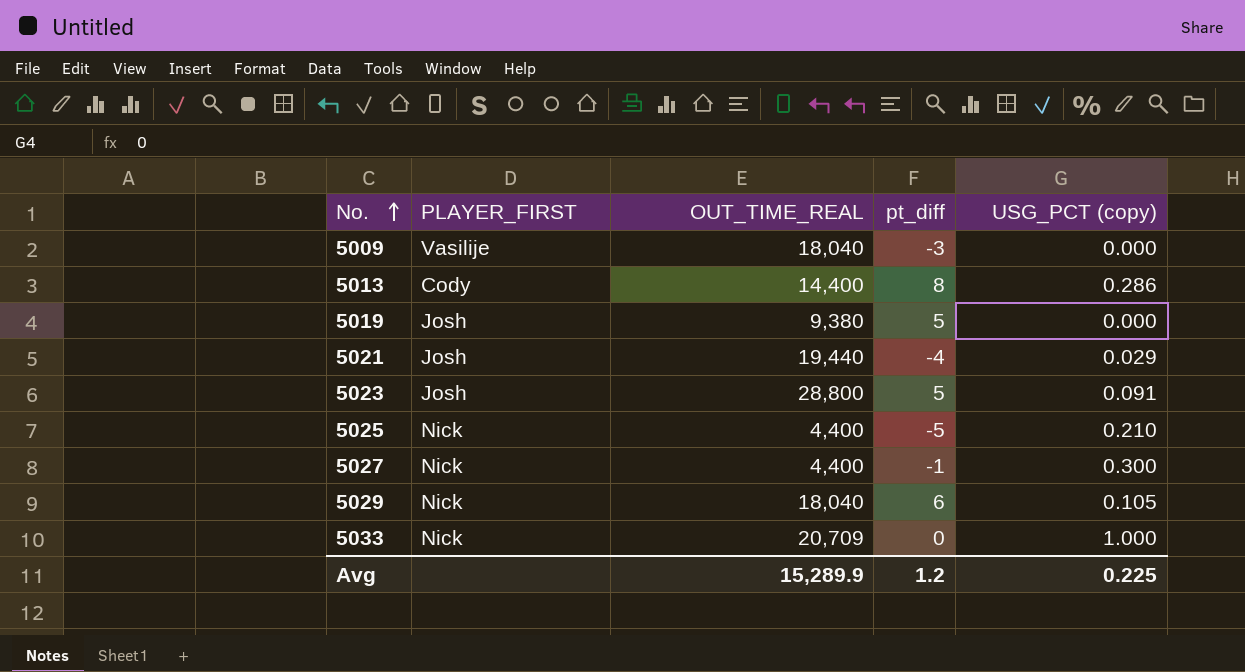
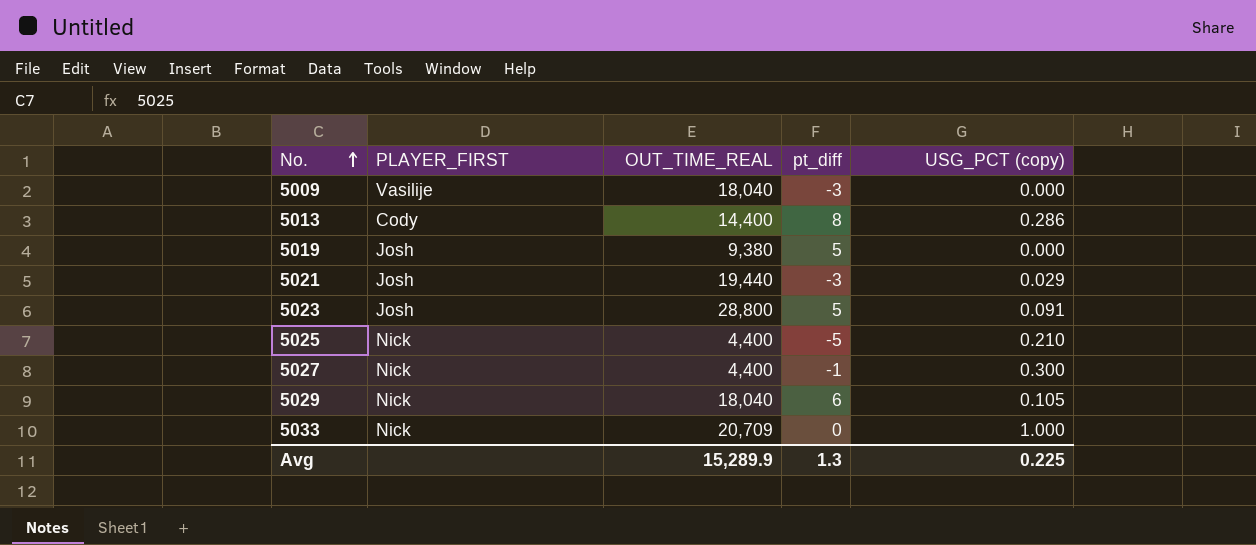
5021 | pt_diff: -4 -> -3
Avg | pt_diff: 1.2 -> 1.3

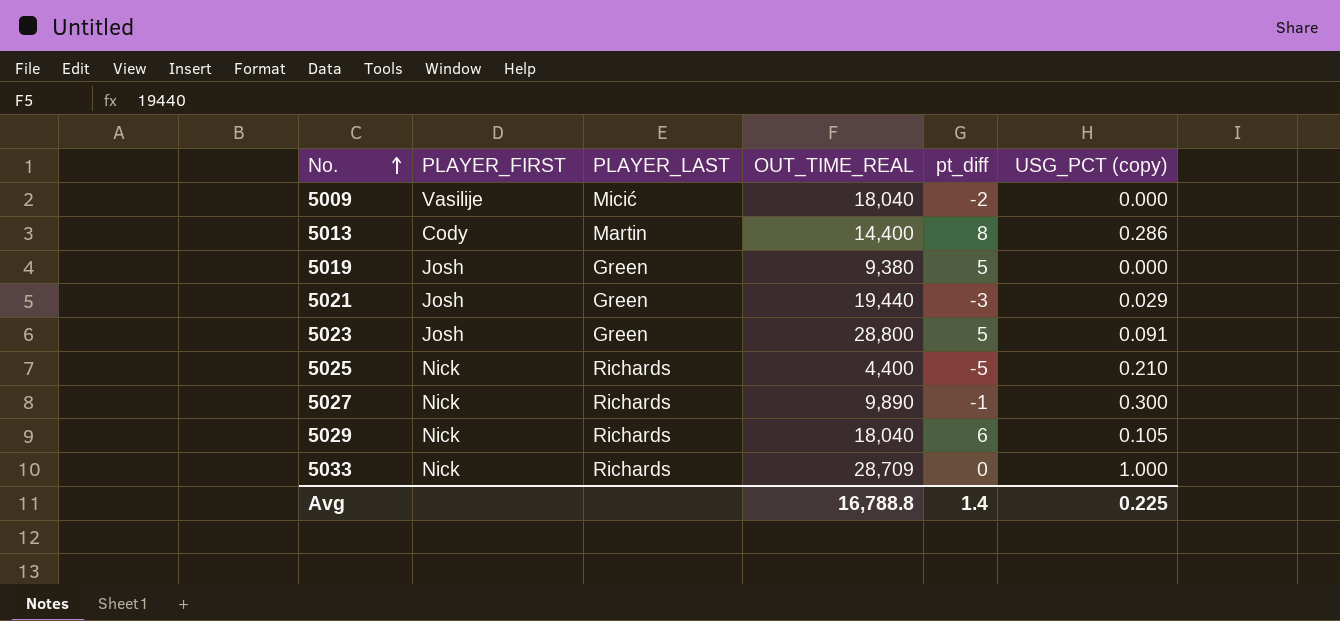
column PLAYER_LAST | position: none -> 3
5009 | pt_diff: -3 -> -2
5027 | OUT_TIME_REAL: 4,400 -> 9,890
5033 | OUT_TIME_REAL: 20,709 -> 28,709
Avg | OUT_TIME_REAL: 15,289.9 -> 16,788.8
Avg | pt_diff: 1.3 -> 1.4

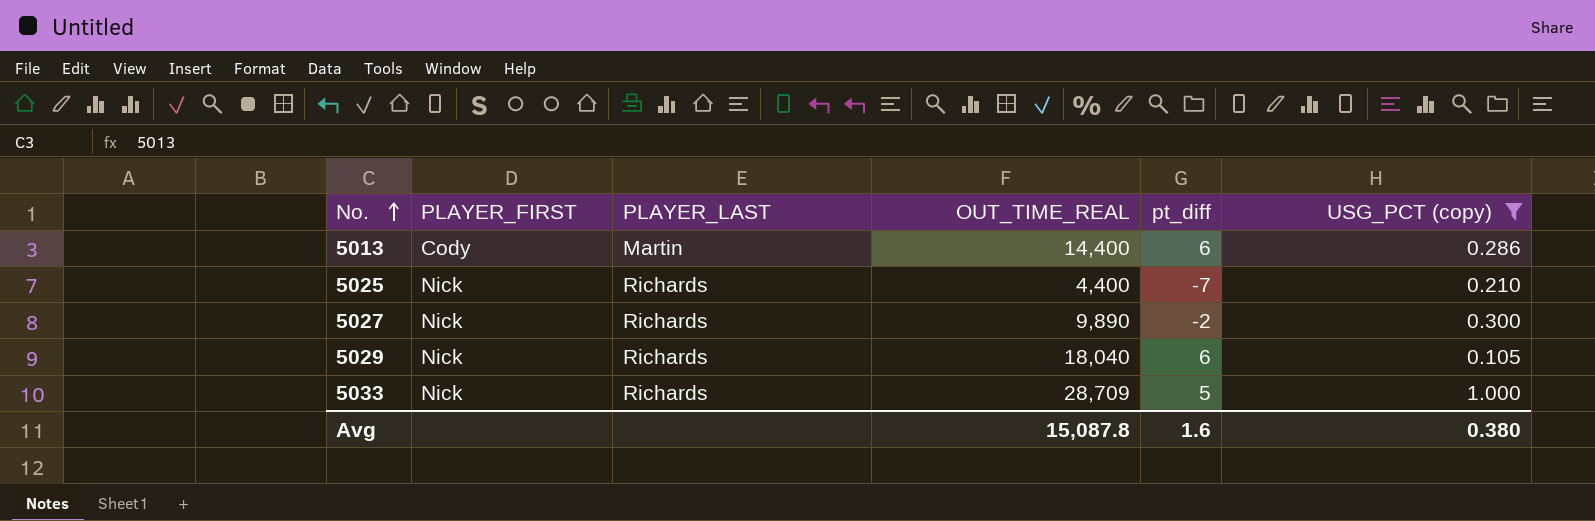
filter: none -> USG_PCT (copy) >= 0.105
5013 | pt_diff: 8 -> 6
5025 | pt_diff: -5 -> -7
5027 | pt_diff: -1 -> -2
5033 | pt_diff: 0 -> 5
Avg | OUT_TIME_REAL: 16,788.8 -> 15,087.8
Avg | pt_diff: 1.4 -> 1.6
Avg | USG_PCT (copy): 0.225 -> 0.380

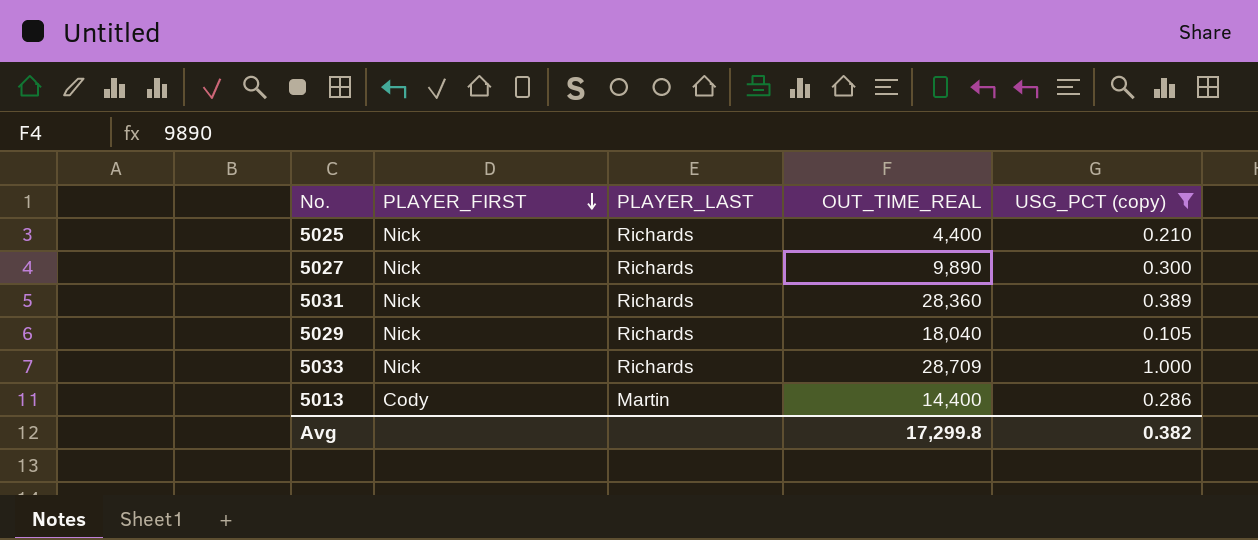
row order: No. ascending -> PLAYER_FIRST descending
column pt_diff | position: 5 -> none
row 5031: none -> Nick | Richards | 28,360 | 0.389
Avg | OUT_TIME_REAL: 15,087.8 -> 17,299.8
Avg | USG_PCT (copy): 0.380 -> 0.382

